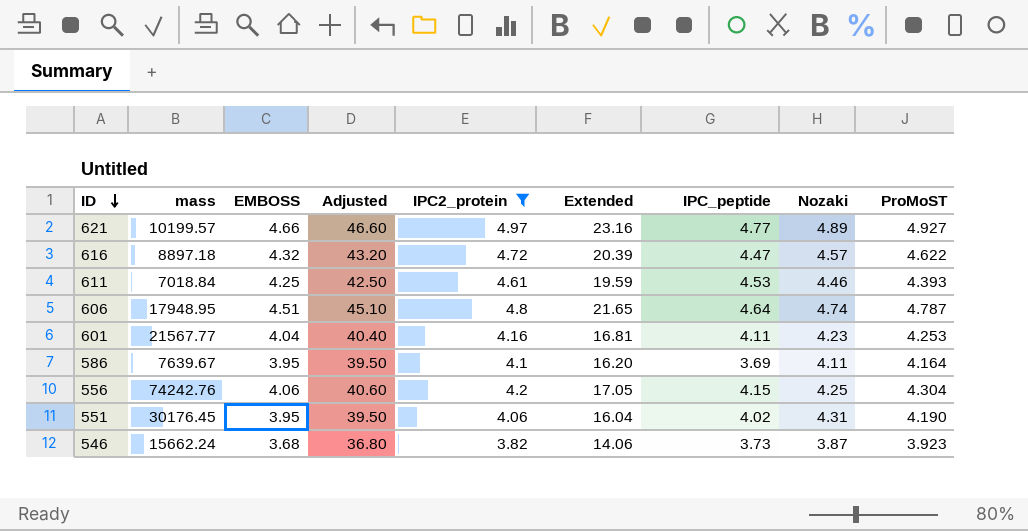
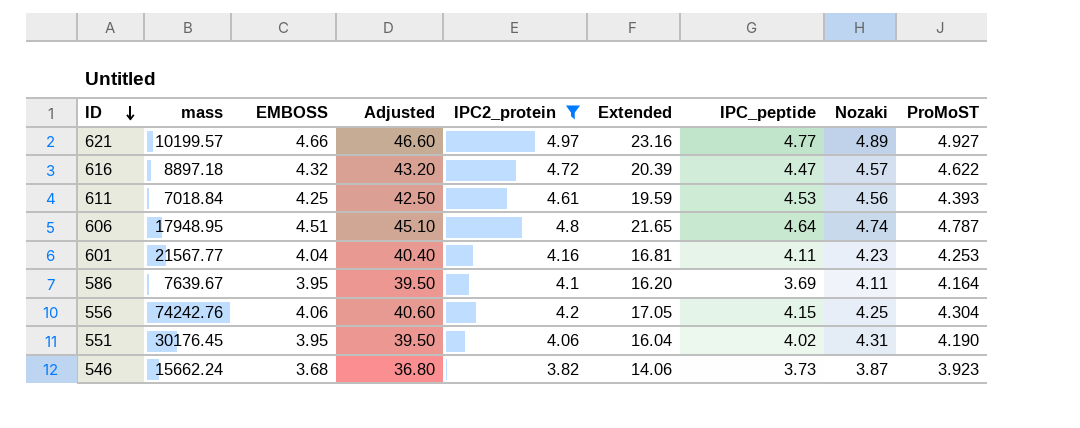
611 | Nozaki: 4.46 -> 4.56

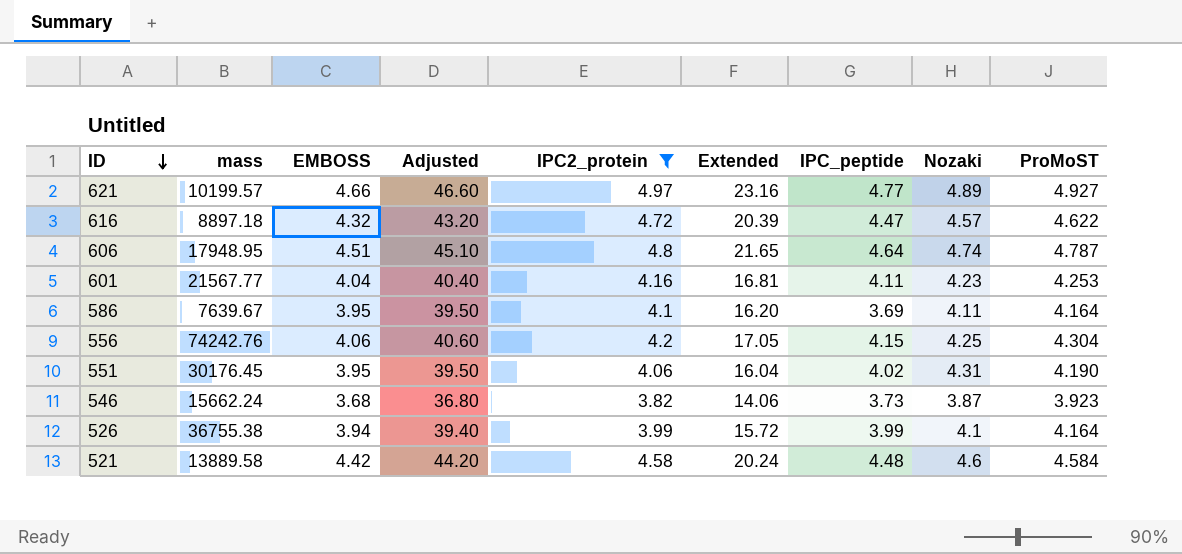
row 611: 7018.84 | 4.25 | 42.50 | 4.61 | 19.59 | 4.53 | 4.56 | 4.393 -> none
row 526: none -> 36755.38 | 3.94 | 39.40 | 3.99 | 15.72 | 3.99 | 4.1 | 4.164
row 521: none -> 13889.58 | 4.42 | 44.20 | 4.58 | 20.24 | 4.48 | 4.6 | 4.584

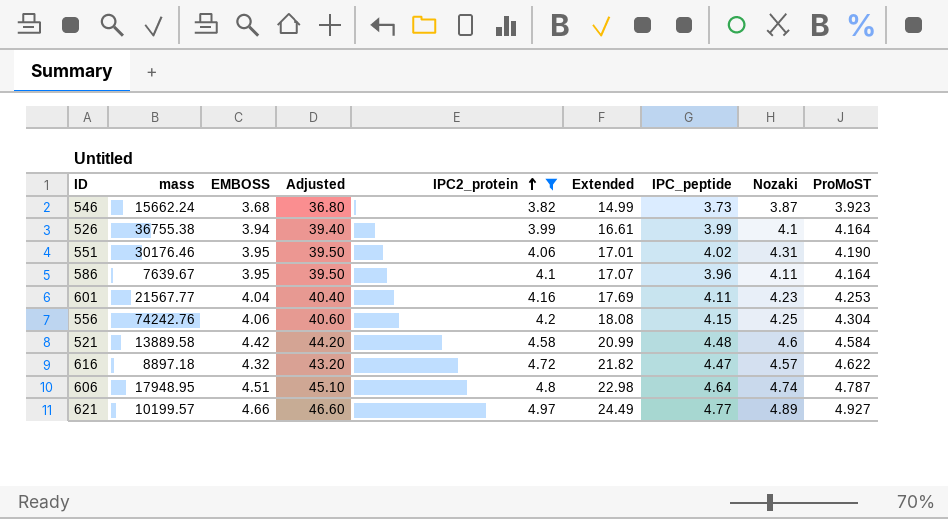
row order: ID descending -> IPC2_protein ascending
column Extended | formula: [EMBOSS] * [IPC2_protein] -> [IPC2_protein] * [ProMoST]
551 | mass: 30176.45 -> 30176.46
586 | IPC_peptide: 3.69 -> 3.96

